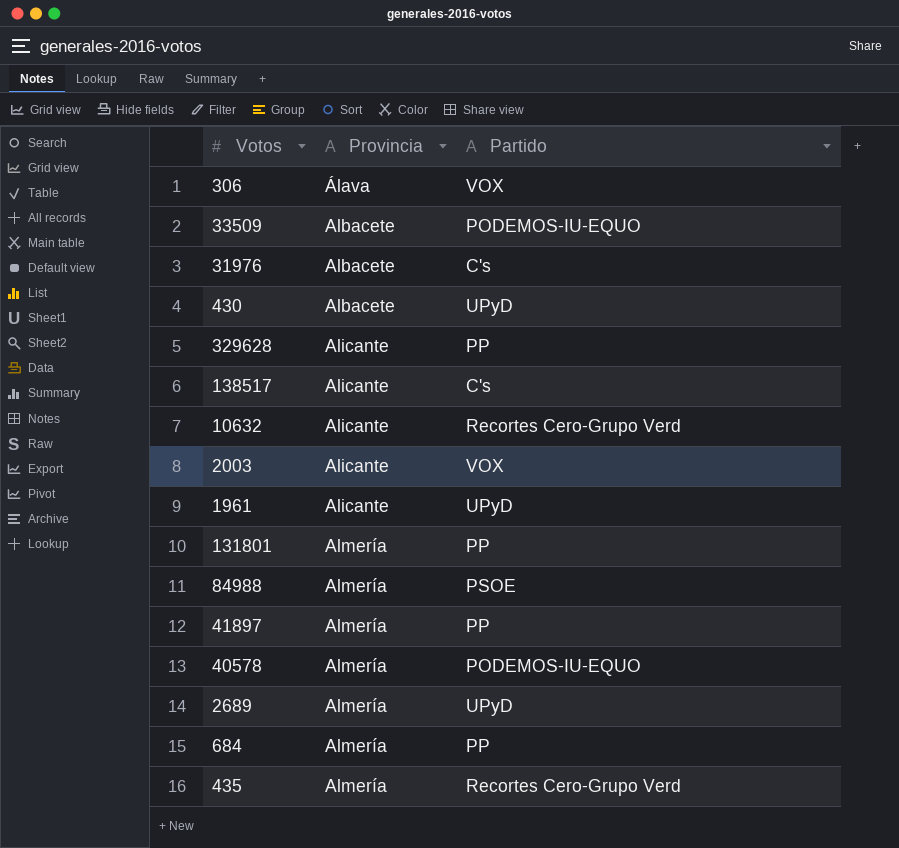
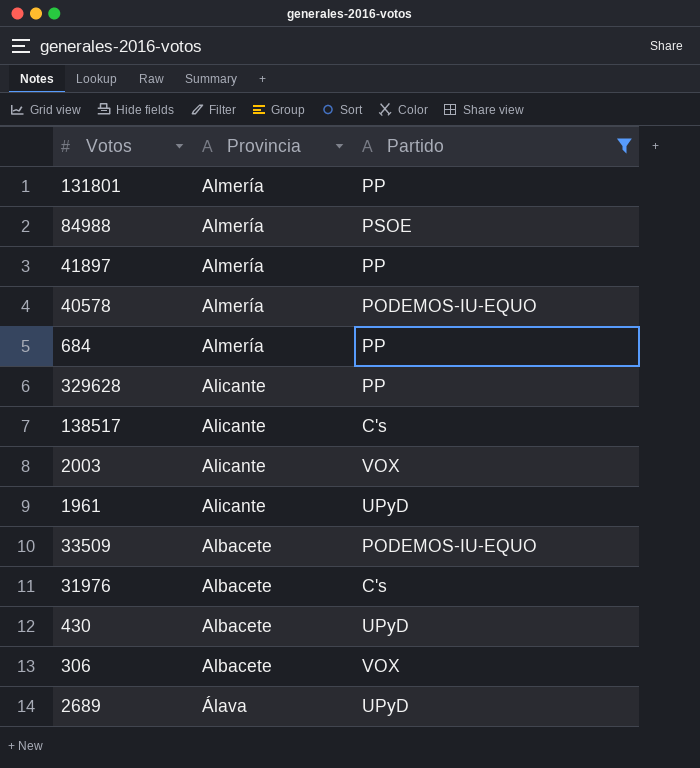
filter: none -> Partido != Recortes Cero-Grupo Verd
row order: Provincia ascending -> Provincia descending
306 | Provincia: Álava -> Albacete
2689 | Provincia: Almería -> Álava

